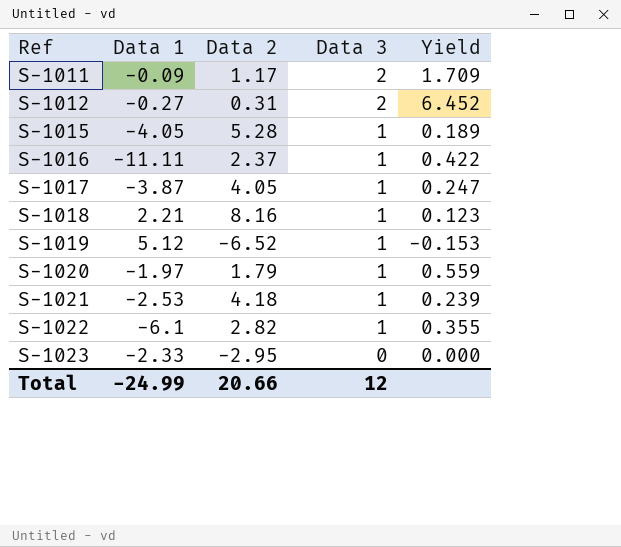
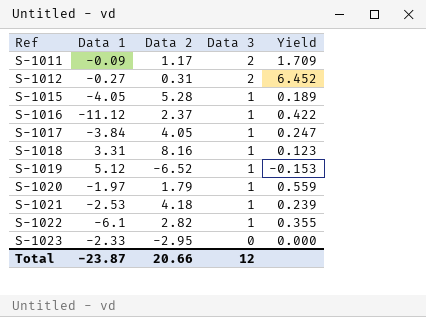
S-1016 | Data 1: -11.11 -> -11.12
S-1017 | Data 1: -3.87 -> -3.84
S-1018 | Data 1: 2.21 -> 3.31
Total | Data 1: -24.99 -> -23.87

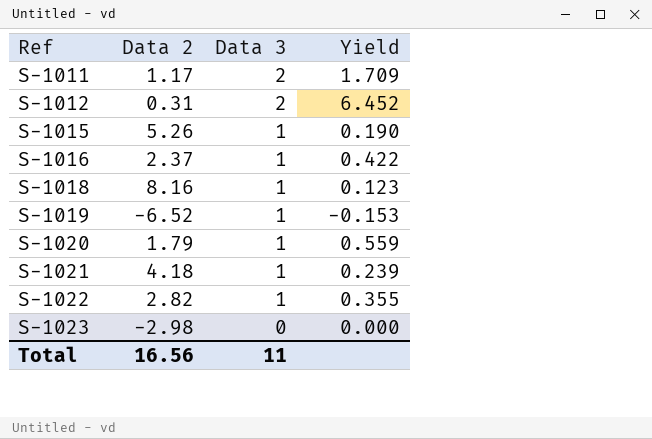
column Data 1 | position: 2 -> none
row S-1017: -3.84 | 4.05 | 1 | 0.247 -> none
S-1015 | Data 2: 5.28 -> 5.26
S-1015 | Yield: 0.189 -> 0.190
S-1023 | Data 2: -2.95 -> -2.98
Total | Data 2: 20.66 -> 16.56
Total | Data 3: 12 -> 11

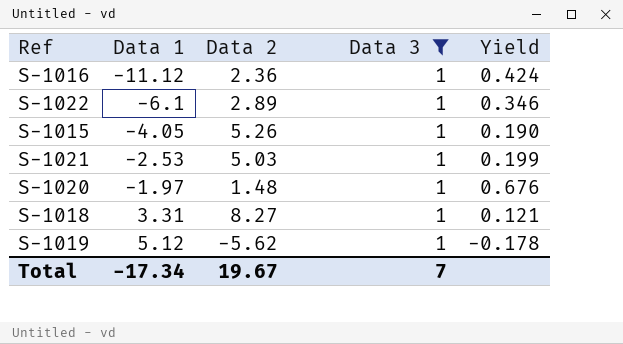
filter: none -> Data 3 = 1
row order: Ref ascending -> Data 1 ascending
column Data 1 | position: none -> 2
S-1016 | Data 2: 2.37 -> 2.36
S-1016 | Yield: 0.422 -> 0.424
S-1022 | Data 2: 2.82 -> 2.89
S-1022 | Yield: 0.355 -> 0.346
S-1021 | Data 2: 4.18 -> 5.03
S-1021 | Yield: 0.239 -> 0.199
S-1020 | Data 2: 1.79 -> 1.48
S-1020 | Yield: 0.559 -> 0.676
S-1018 | Data 2: 8.16 -> 8.27
S-1018 | Yield: 0.123 -> 0.121
S-1019 | Data 2: -6.52 -> -5.62
S-1019 | Yield: -0.153 -> -0.178
Total | Data 2: 16.56 -> 19.67
Total | Data 3: 11 -> 7

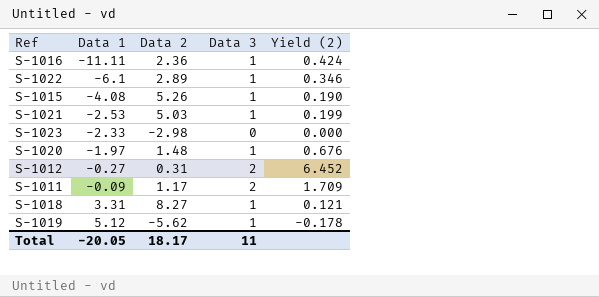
filter: Data 3 = 1 -> none
column name: Yield -> Yield (2)
S-1016 | Data 1: -11.12 -> -11.11
S-1015 | Data 1: -4.05 -> -4.08
Total | Data 1: -17.34 -> -20.05
Total | Data 2: 19.67 -> 18.17
Total | Data 3: 7 -> 11

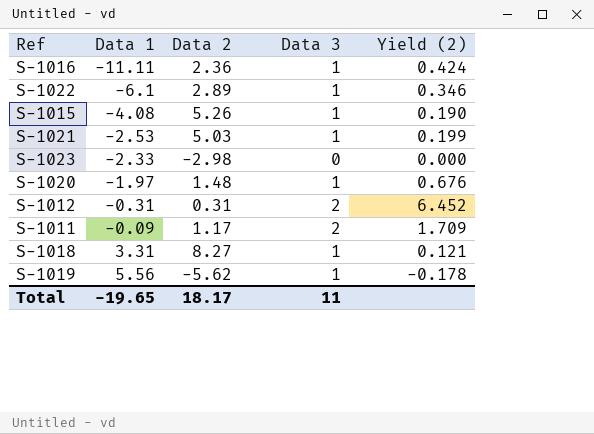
S-1012 | Data 1: -0.27 -> -0.31
S-1019 | Data 1: 5.12 -> 5.56
Total | Data 1: -20.05 -> -19.65

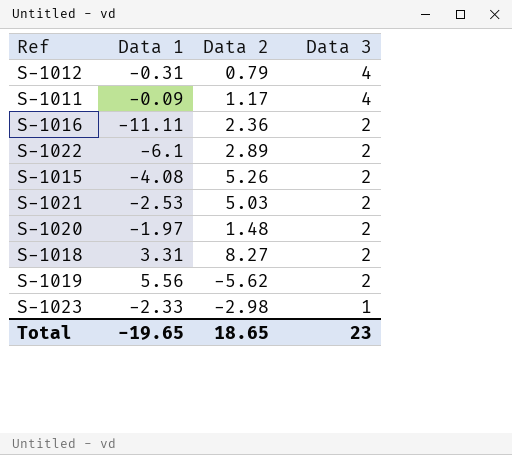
row order: Data 1 ascending -> Data 3 descending
column Yield (2) | formula: [Data 3] / [Data 2] -> none
S-1012 | Data 2: 0.31 -> 0.79
S-1012 | Data 3: 2 -> 4
S-1011 | Data 3: 2 -> 4
S-1016 | Data 3: 1 -> 2
S-1022 | Data 3: 1 -> 2
S-1015 | Data 3: 1 -> 2
S-1021 | Data 3: 1 -> 2
S-1020 | Data 3: 1 -> 2
S-1018 | Data 3: 1 -> 2
S-1019 | Data 3: 1 -> 2
S-1023 | Data 3: 0 -> 1
Total | Data 2: 18.17 -> 18.65
Total | Data 3: 11 -> 23

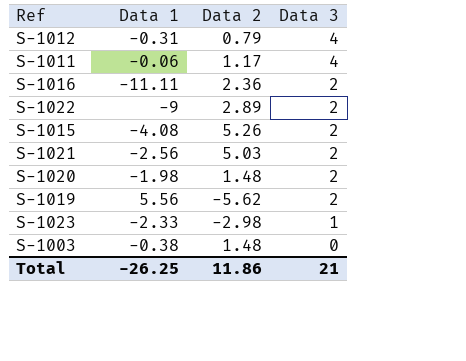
row S-1018: 3.31 | 8.27 | 2 -> none
S-1011 | Data 1: -0.09 -> -0.06
S-1022 | Data 1: -6.1 -> -9
S-1021 | Data 1: -2.53 -> -2.56
S-1020 | Data 1: -1.97 -> -1.98
row S-1003: none -> -0.38 | 1.48 | 0
Total | Data 1: -19.65 -> -26.25
Total | Data 2: 18.65 -> 11.86
Total | Data 3: 23 -> 21

